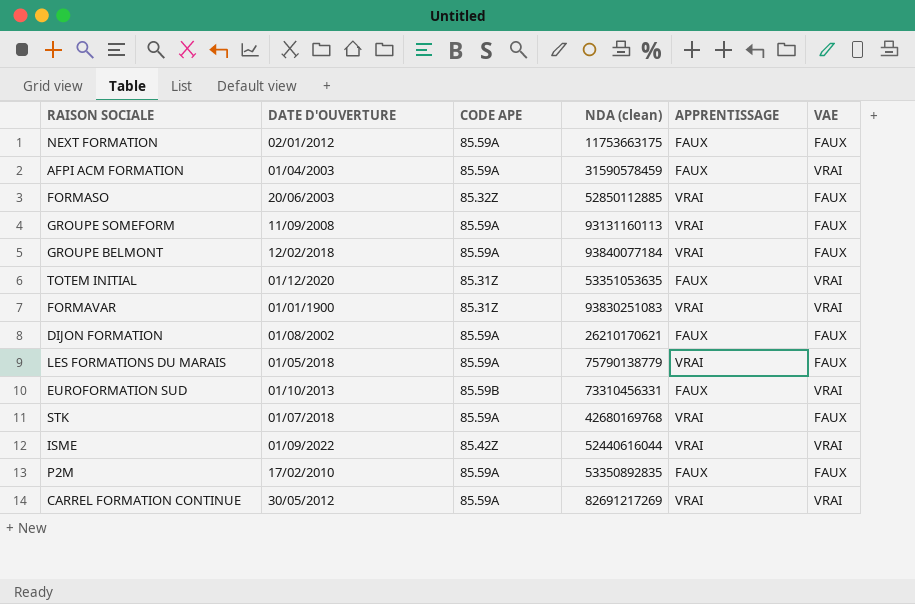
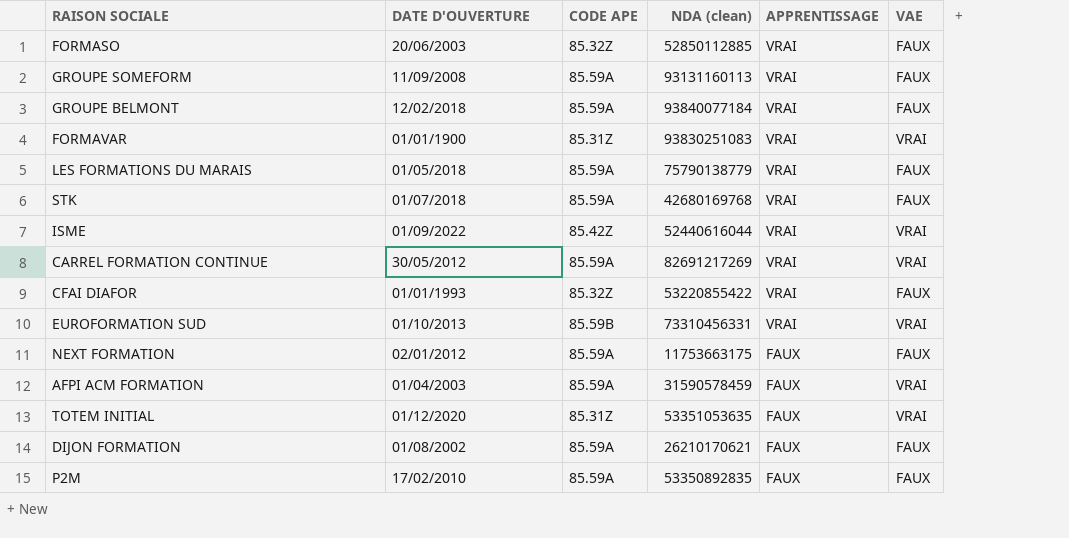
row order: none -> APPRENTISSAGE descending
row CFAI DIAFOR: none -> 01/01/1993 | 85.32Z | 53220855422 | VRAI | FAUX
EUROFORMATION SUD | APPRENTISSAGE: FAUX -> VRAI

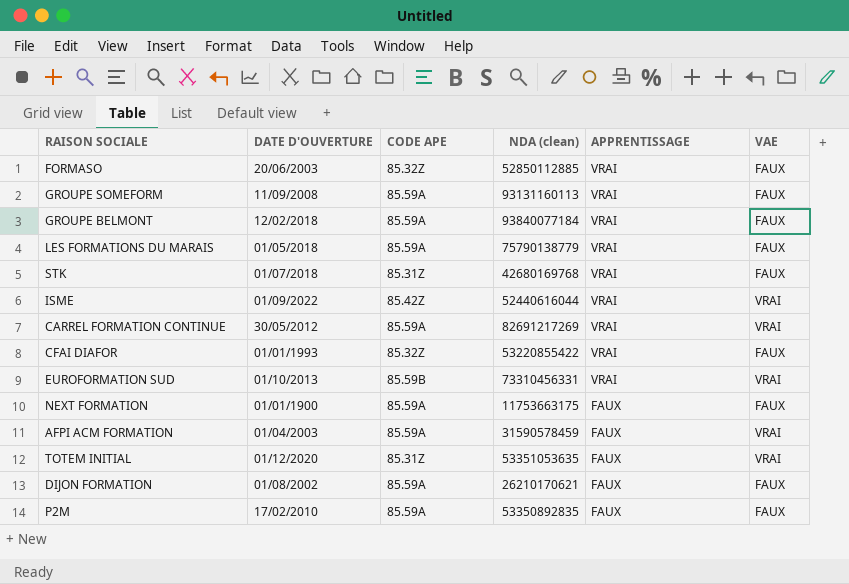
row FORMAVAR: 01/01/1900 | 85.31Z | 93830251083 | VRAI | VRAI -> none
STK | CODE APE: 85.59A -> 85.31Z
NEXT FORMATION | DATE D'OUVERTURE: 02/01/2012 -> 01/01/1900

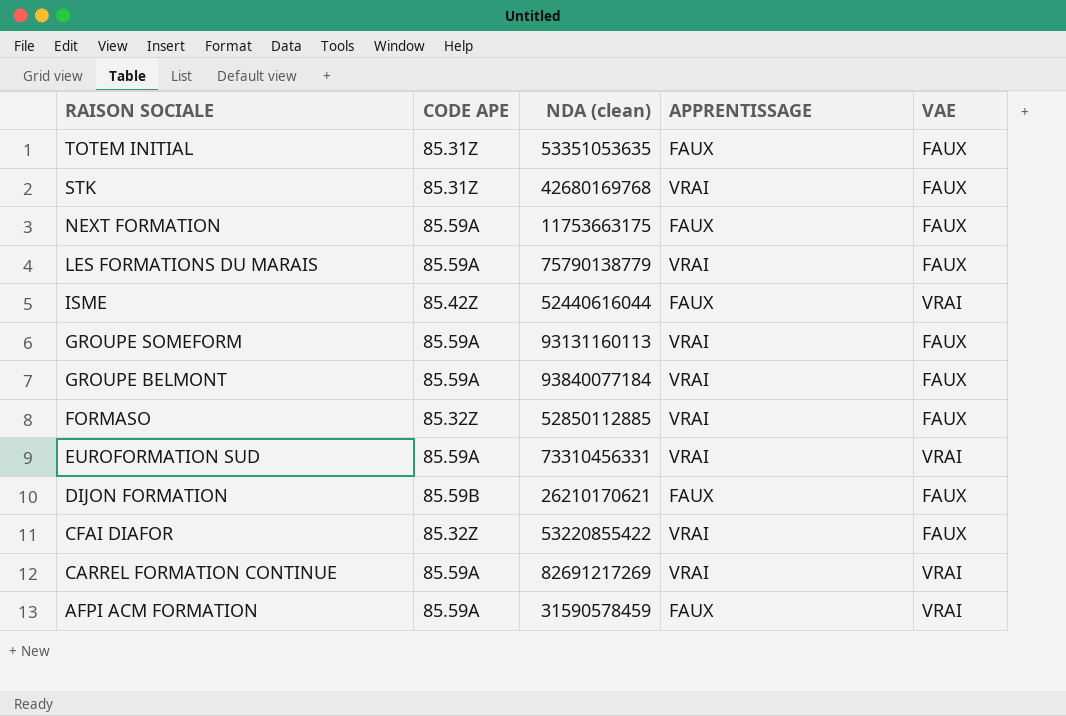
row order: APPRENTISSAGE descending -> RAISON SOCIALE descending
column DATE D'OUVERTURE | position: 2 -> none
row P2M: 17/02/2010 | 85.59A | 53350892835 | FAUX | FAUX -> none
TOTEM INITIAL | VAE: VRAI -> FAUX
ISME | APPRENTISSAGE: VRAI -> FAUX
EUROFORMATION SUD | CODE APE: 85.59B -> 85.59A
DIJON FORMATION | CODE APE: 85.59A -> 85.59B

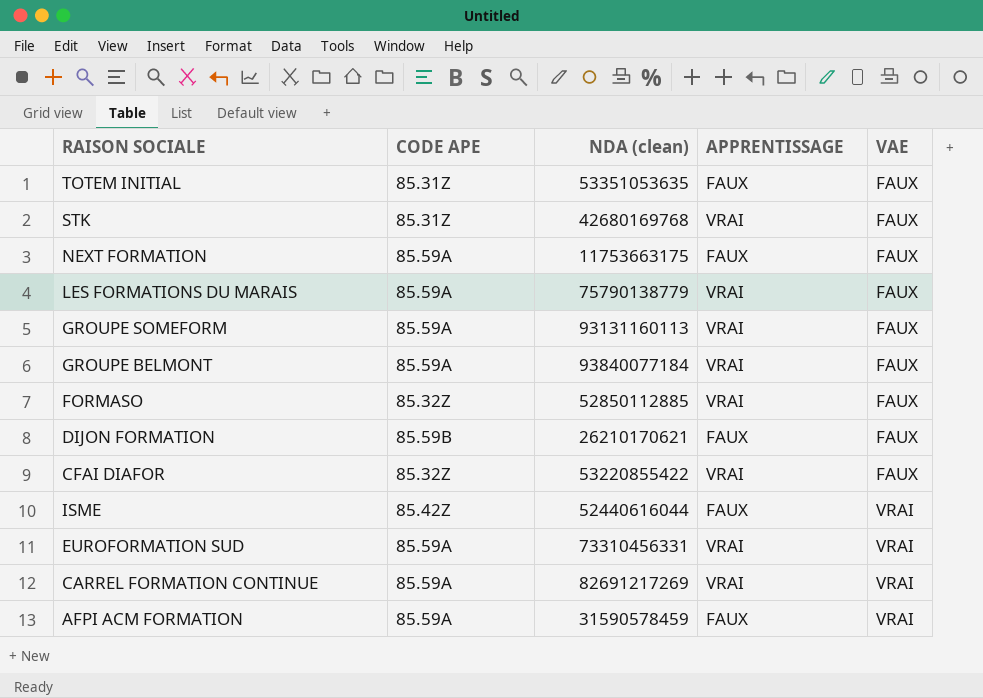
row order: RAISON SOCIALE descending -> VAE ascending

